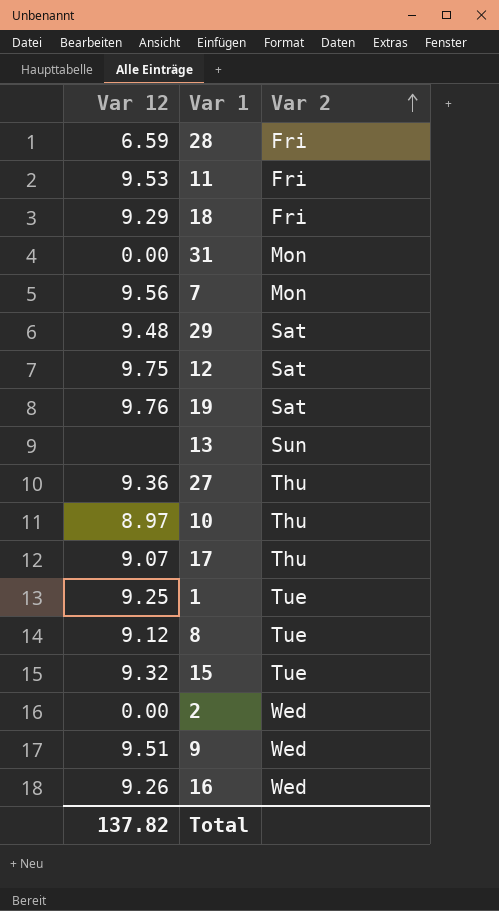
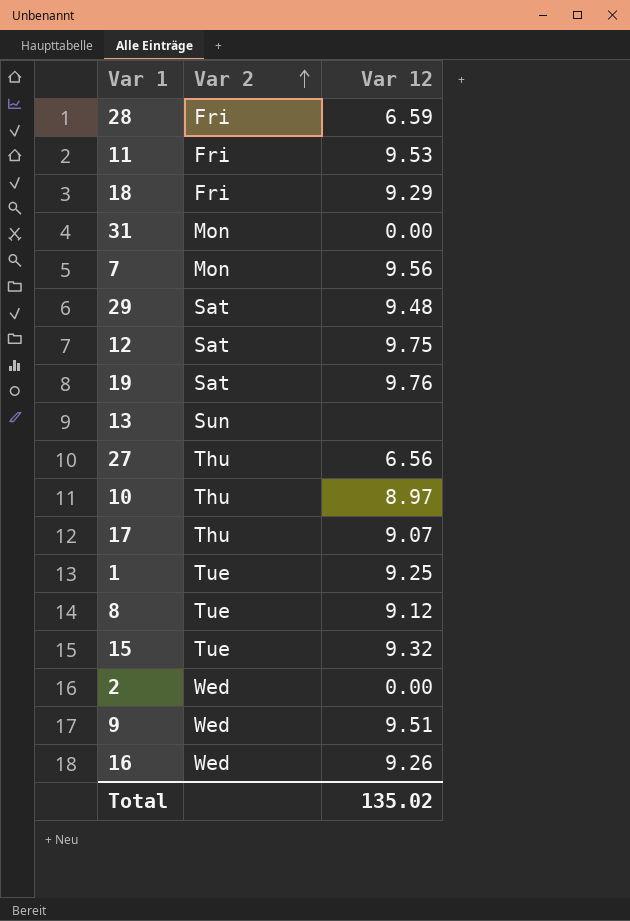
column Var 12 | position: 1 -> 3
27 | Var 12: 9.36 -> 6.56
Total | Var 12: 137.82 -> 135.02

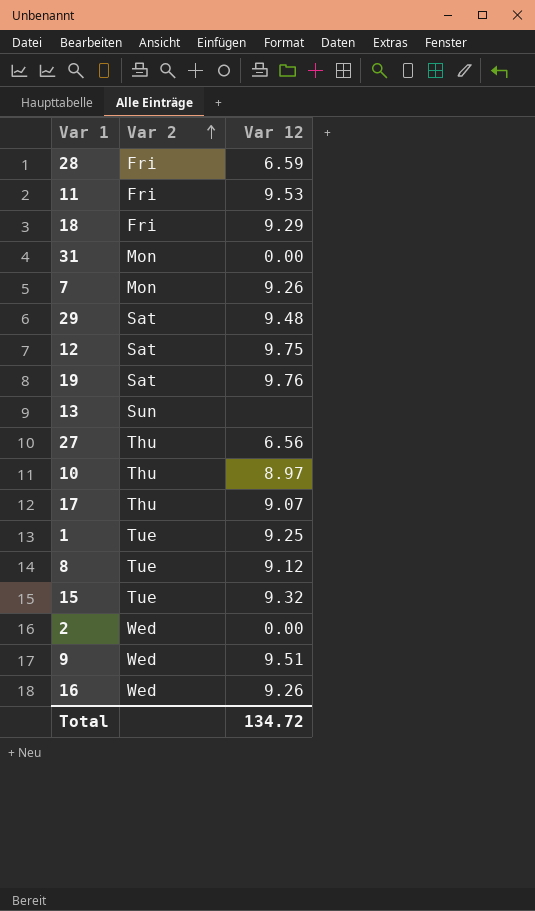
7 | Var 12: 9.56 -> 9.26
Total | Var 12: 135.02 -> 134.72

